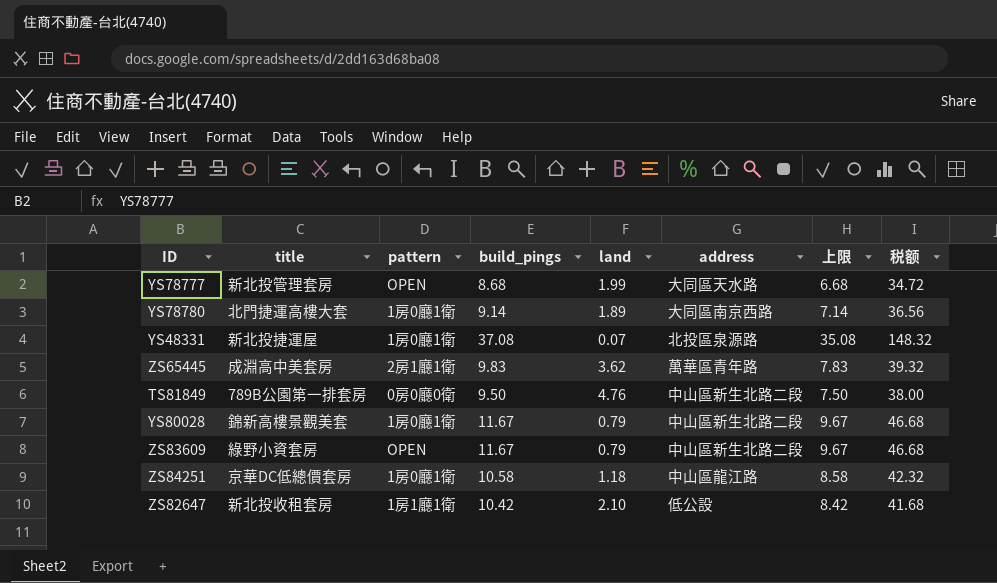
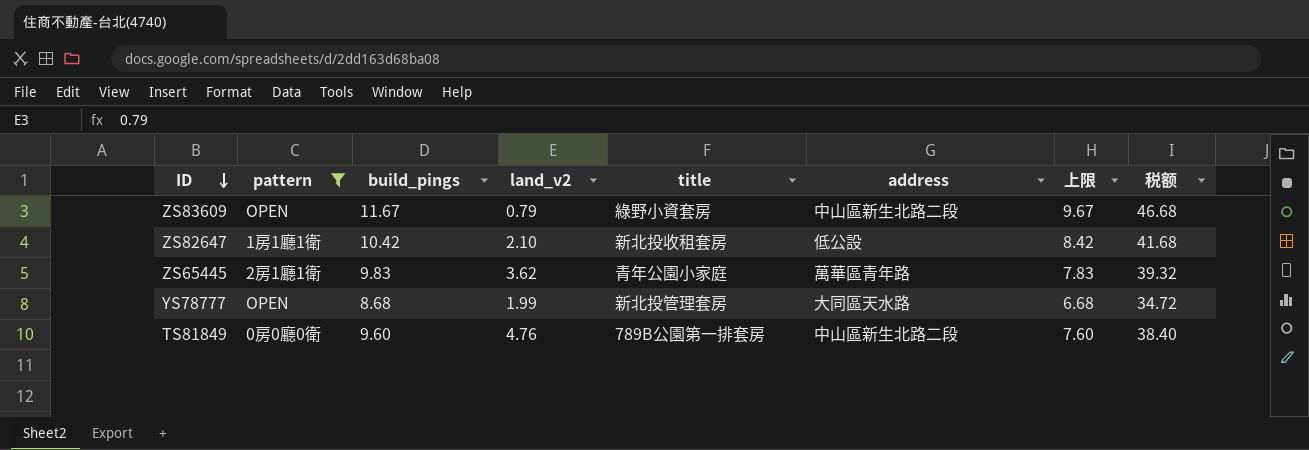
filter: none -> pattern != 1房0廳1衛
row order: none -> ID descending
column name: land -> land_v2
column title | position: 2 -> 5
ZS65445 | title: 成淵高中美套房 -> 青年公園小家庭
TS81849 | build_pings: 9.50 -> 9.60
TS81849 | 上限: 7.50 -> 7.60
TS81849 | 税额: 38.00 -> 38.40

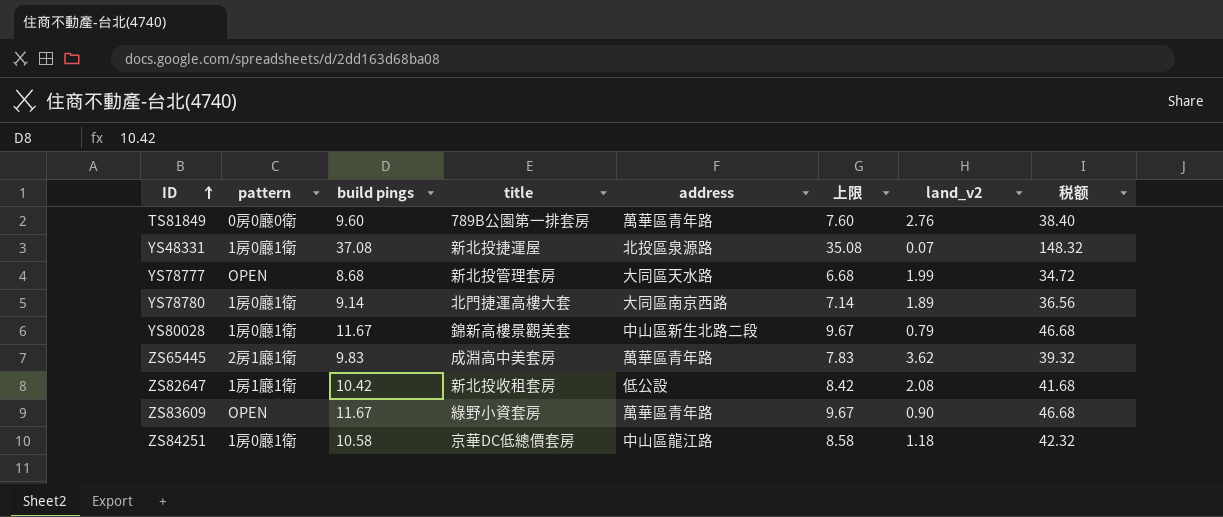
filter: pattern != 1房0廳1衛 -> none
row order: ID descending -> ID ascending
column name: build_pings -> build pings
column land_v2 | position: 4 -> 7
TS81849 | address: 中山區新生北路二段 -> 萬華區青年路
TS81849 | land_v2: 4.76 -> 2.76
ZS65445 | title: 青年公園小家庭 -> 成淵高中美套房
ZS82647 | land_v2: 2.10 -> 2.08
ZS83609 | address: 中山區新生北路二段 -> 萬華區青年路
ZS83609 | land_v2: 0.79 -> 0.90

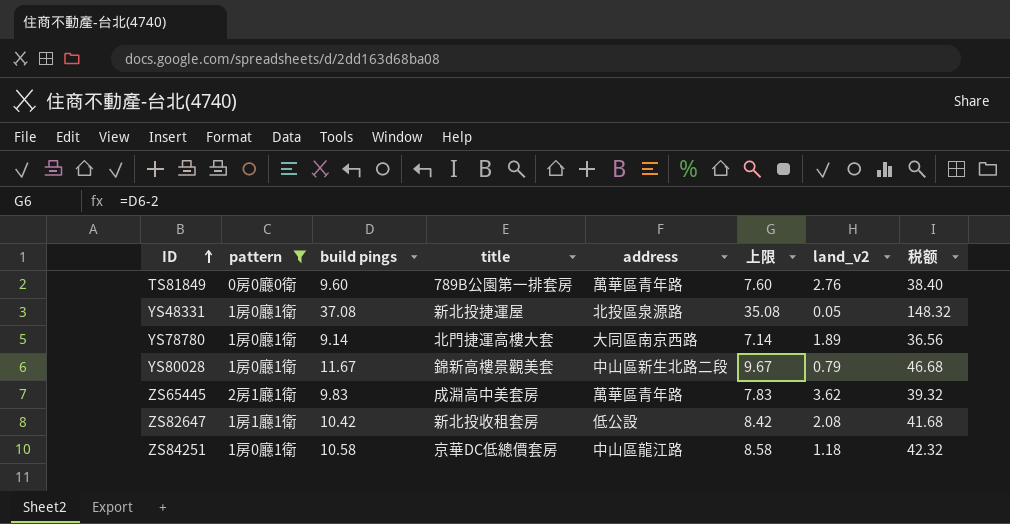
filter: none -> pattern != OPEN
YS48331 | land_v2: 0.07 -> 0.05

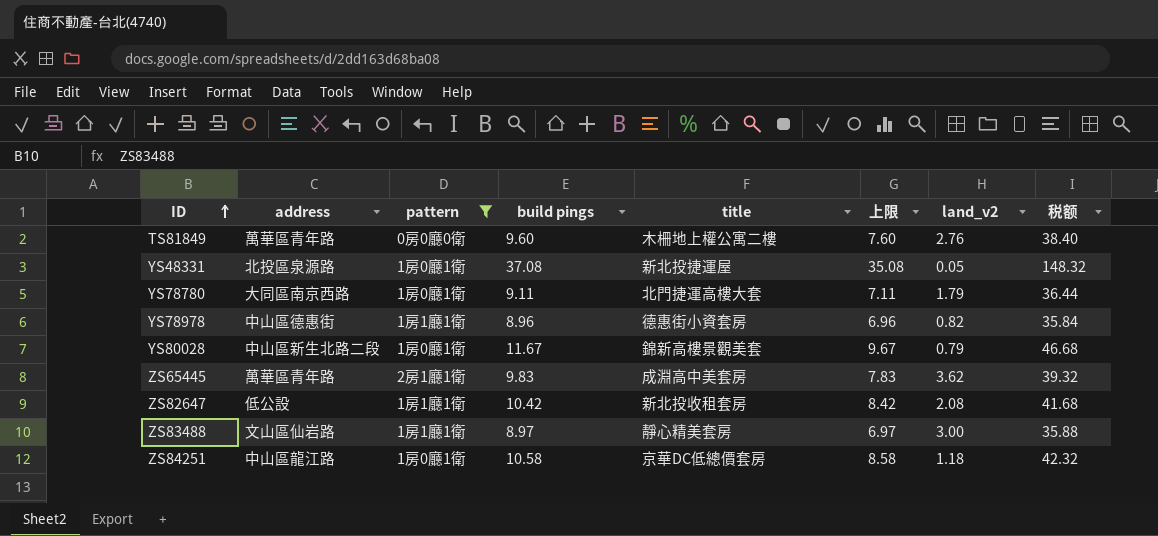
column address | position: 5 -> 2
TS81849 | title: 789B公園第一排套房 -> 木柵地上權公寓二樓
YS78780 | build pings: 9.14 -> 9.11
YS78780 | 上限: 7.14 -> 7.11
YS78780 | land_v2: 1.89 -> 1.79
YS78780 | 税额: 36.56 -> 36.44
row YS78978: none -> 中山區德惠街 | 1房1廳1衛 | 8.96 | 德惠街小資套房 | 6.96 | 0.82 | 35.84
row ZS83488: none -> 文山區仙岩路 | 1房1廳1衛 | 8.97 | 靜心精美套房 | 6.97 | 3.00 | 35.88

